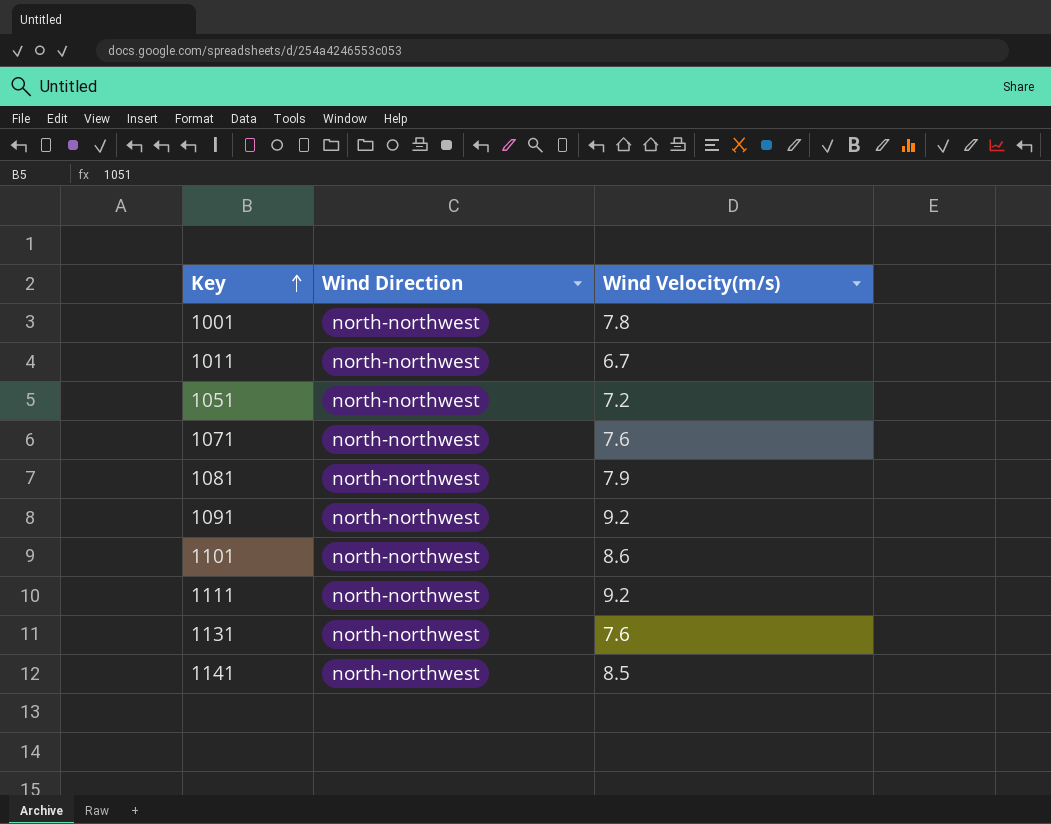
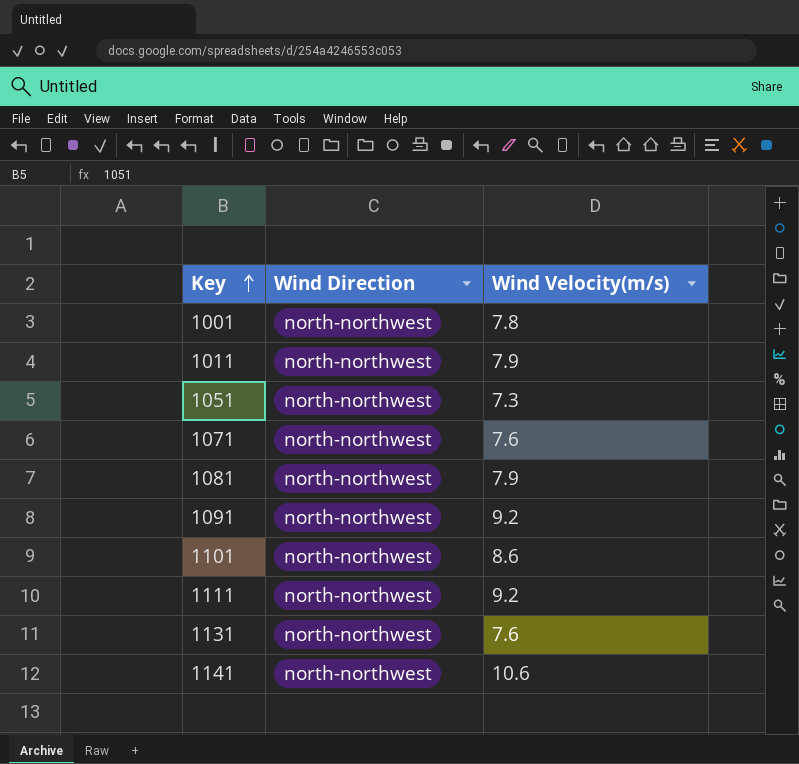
1011 | Wind Velocity(m/s): 6.7 -> 7.9
1051 | Wind Velocity(m/s): 7.2 -> 7.3
1141 | Wind Velocity(m/s): 8.5 -> 10.6

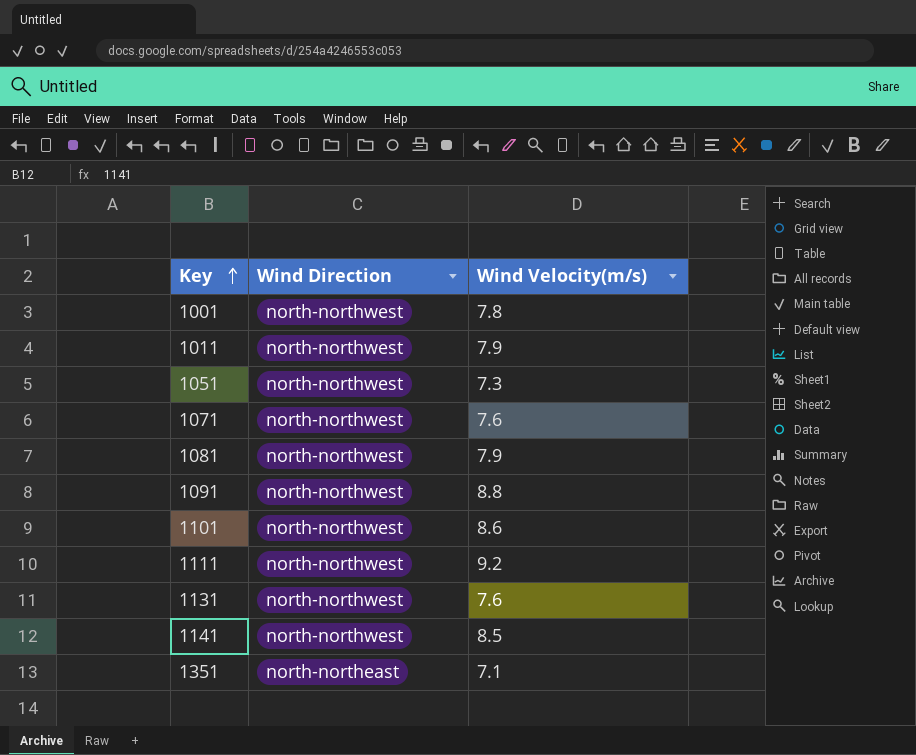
1091 | Wind Velocity(m/s): 9.2 -> 8.8
1141 | Wind Velocity(m/s): 10.6 -> 8.5
row 1351: none -> north-northeast | 7.1

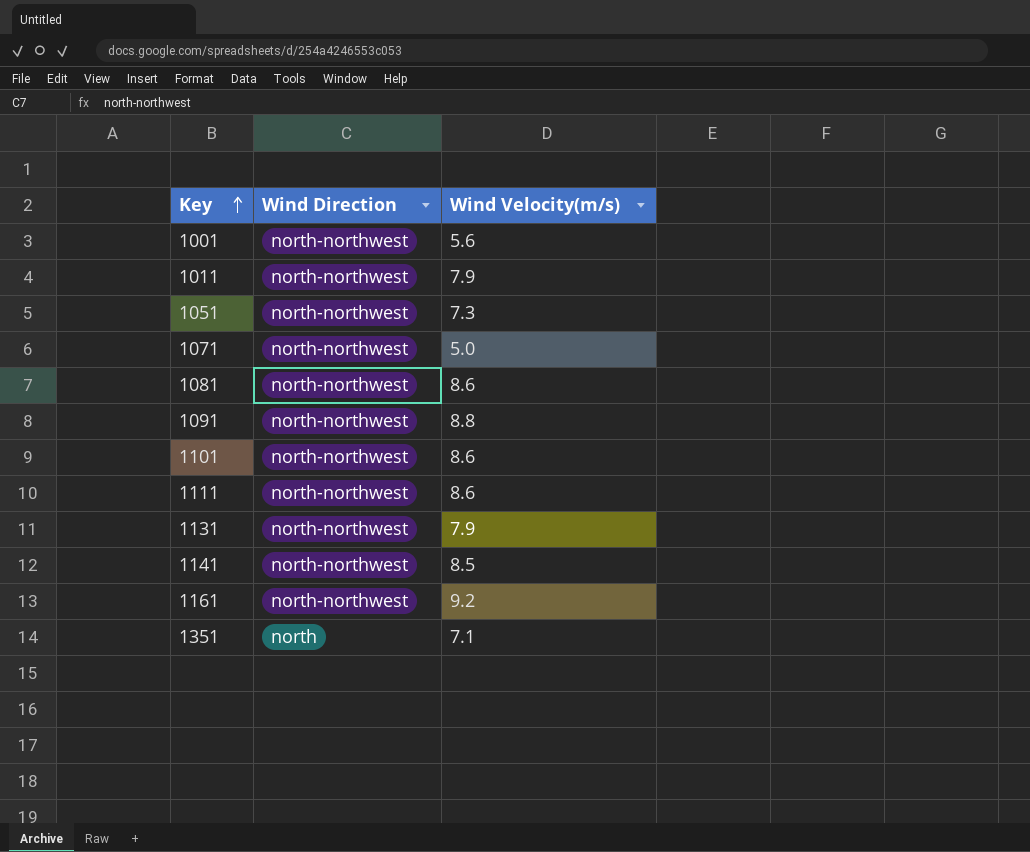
1001 | Wind Velocity(m/s): 7.8 -> 5.6
1071 | Wind Velocity(m/s): 7.6 -> 5.0
1081 | Wind Velocity(m/s): 7.9 -> 8.6
1111 | Wind Velocity(m/s): 9.2 -> 8.6
1131 | Wind Velocity(m/s): 7.6 -> 7.9
row 1161: none -> north-northwest | 9.2
1351 | Wind Direction: north-northeast -> north

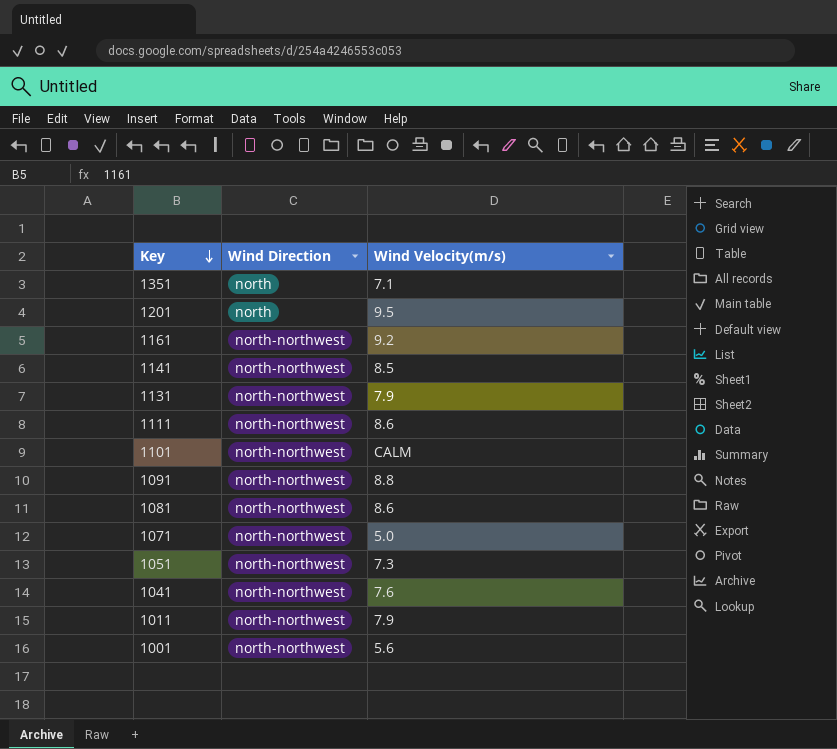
row order: Key ascending -> Key descending
row 1201: none -> north | 9.5
1101 | Wind Velocity(m/s): 8.6 -> CALM
row 1041: none -> north-northwest | 7.6

